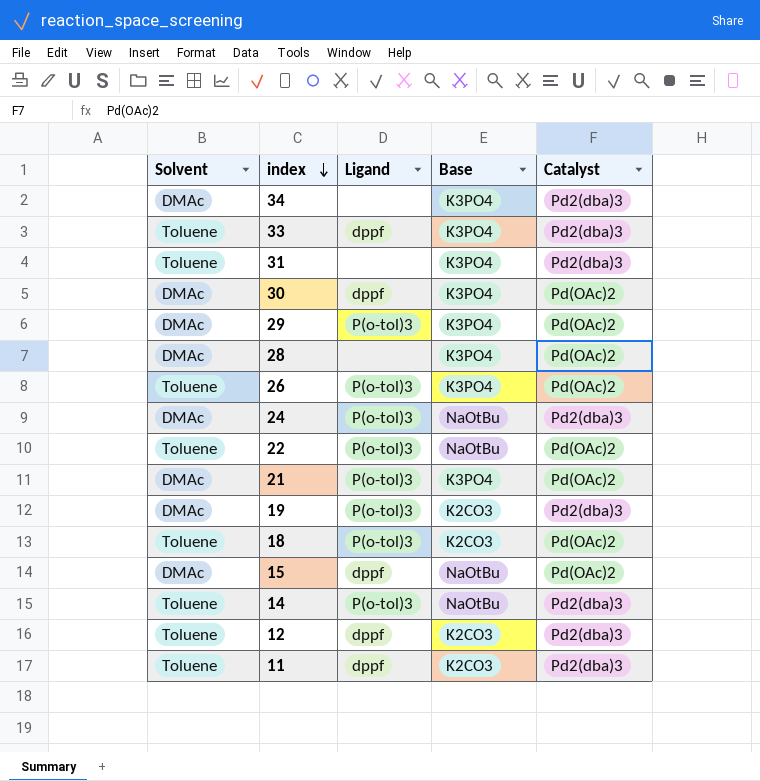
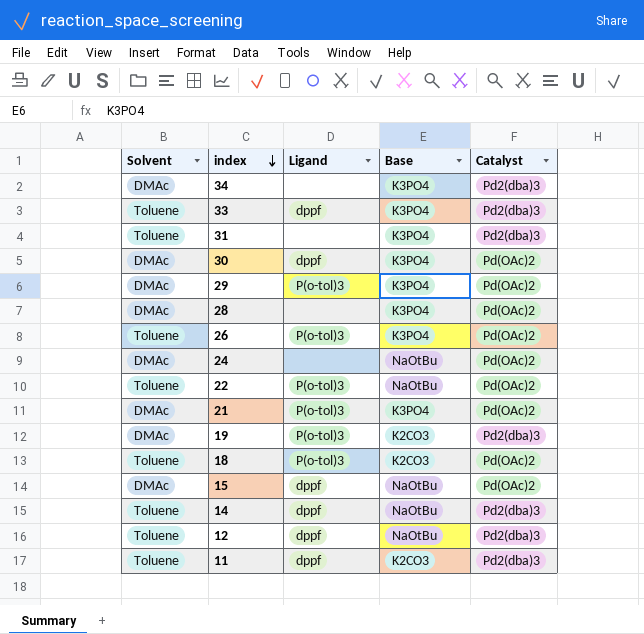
24 | Ligand: P(o-tol)3 -> none
24 | Catalyst: Pd2(dba)3 -> Pd(OAc)2
14 | Ligand: P(o-tol)3 -> dppf
12 | Base: K2CO3 -> NaOtBu

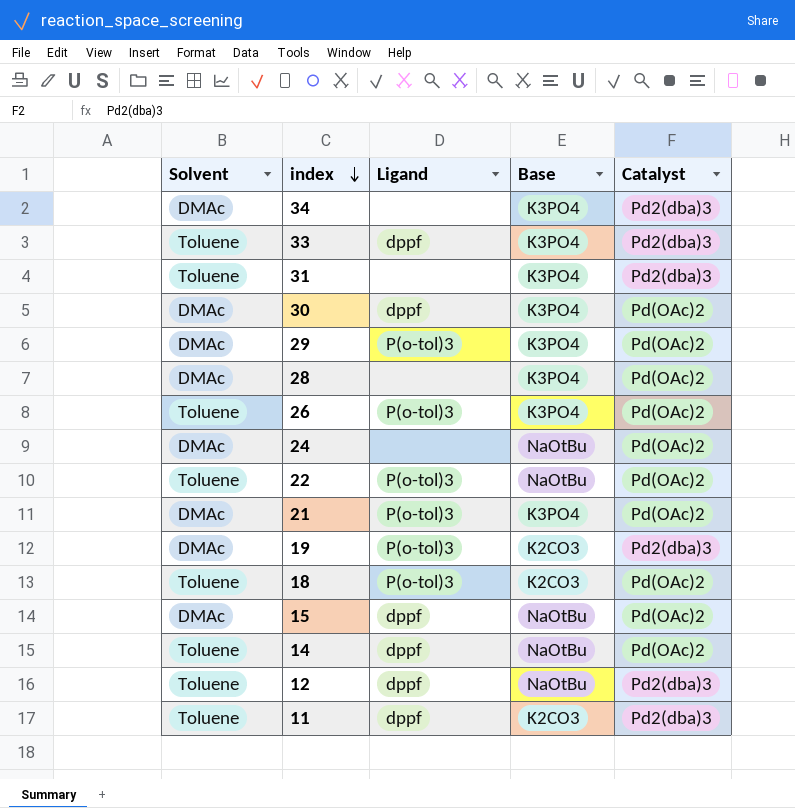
14 | Catalyst: Pd2(dba)3 -> Pd(OAc)2

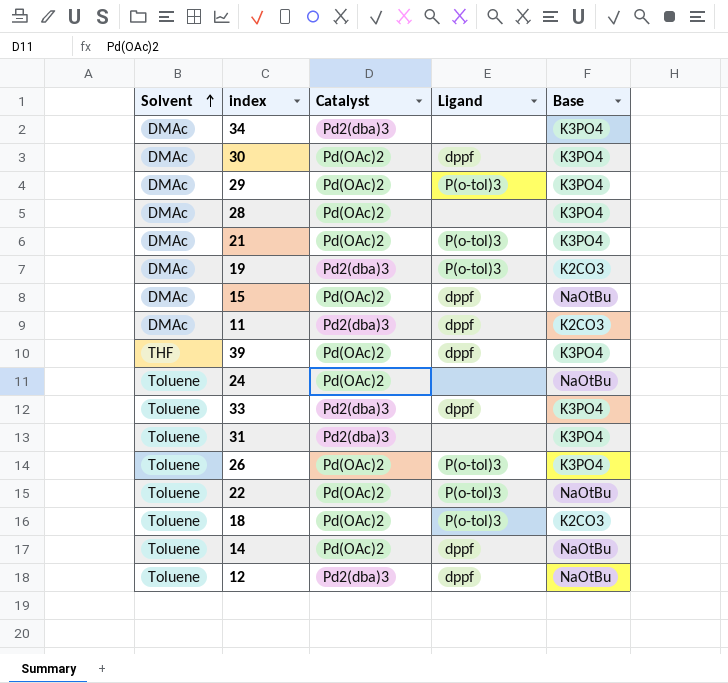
row order: index descending -> Solvent ascending
column Catalyst | position: 5 -> 3
11 | Solvent: Toluene -> DMAc
row 39: none -> THF | Pd(OAc)2 | dppf | K3PO4
24 | Solvent: DMAc -> Toluene

